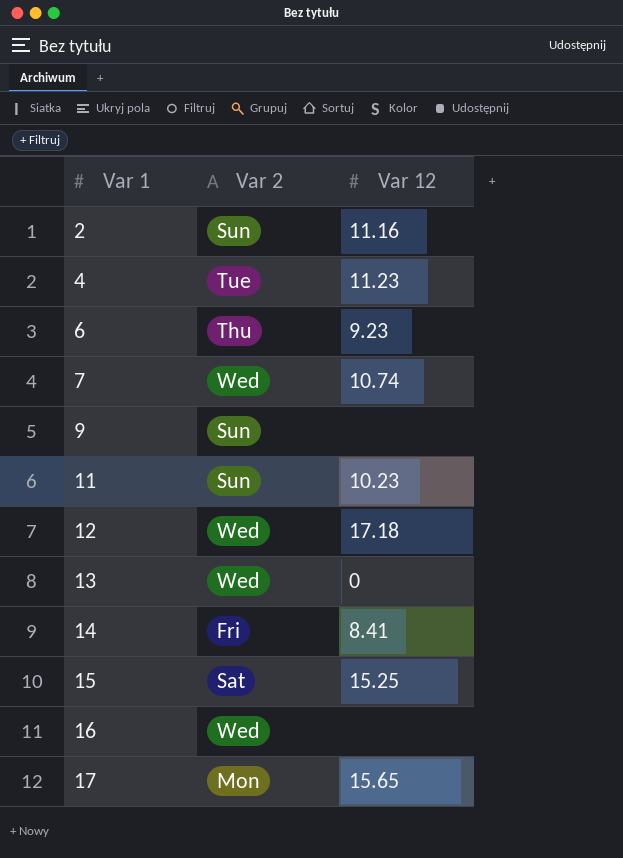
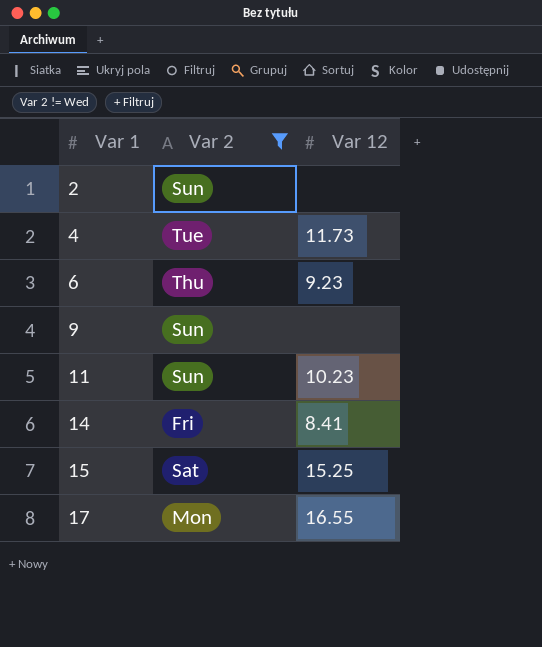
filter: none -> Var 2 != Wed
2 | Var 12: 11.16 -> none
4 | Var 12: 11.23 -> 11.73
17 | Var 12: 15.65 -> 16.55

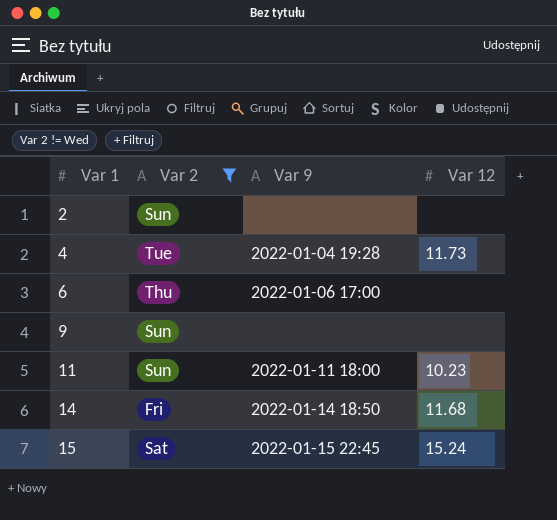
column Var 9 | position: none -> 3
row 17: Mon | 16.55 -> none
6 | Var 12: 9.23 -> none
14 | Var 12: 8.41 -> 11.68
15 | Var 12: 15.25 -> 15.24

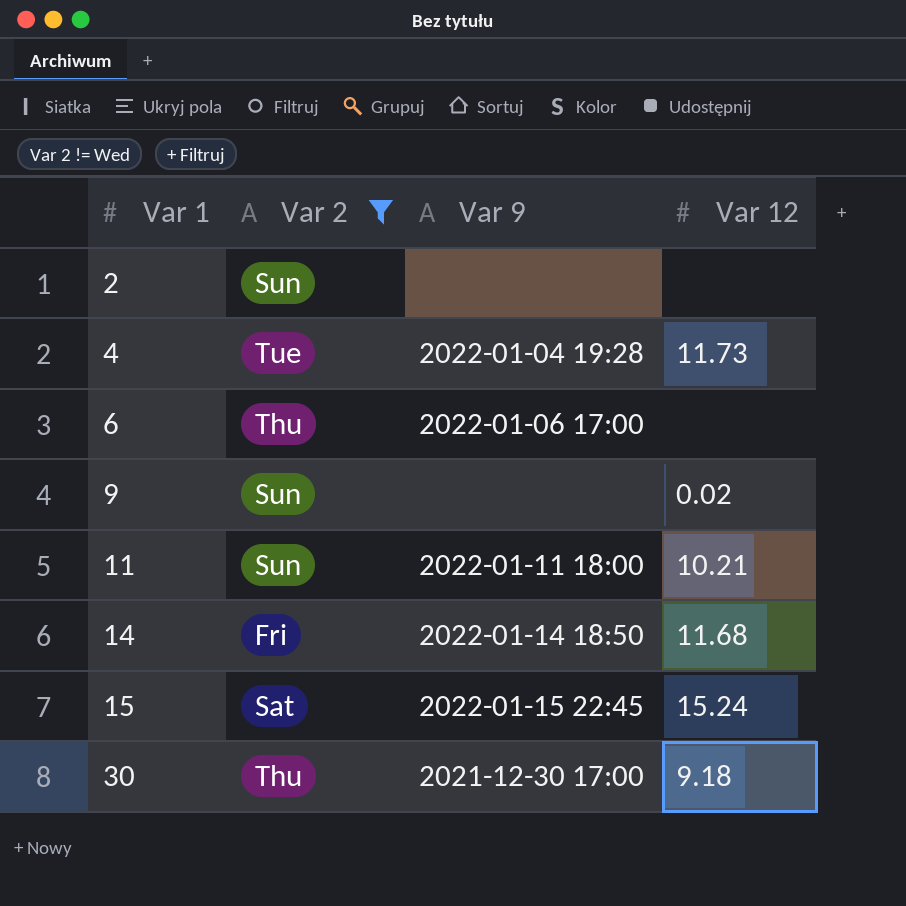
9 | Var 12: none -> 0.02
11 | Var 12: 10.23 -> 10.21
row 30: none -> Thu | 2021-12-30 17:00 | 9.18

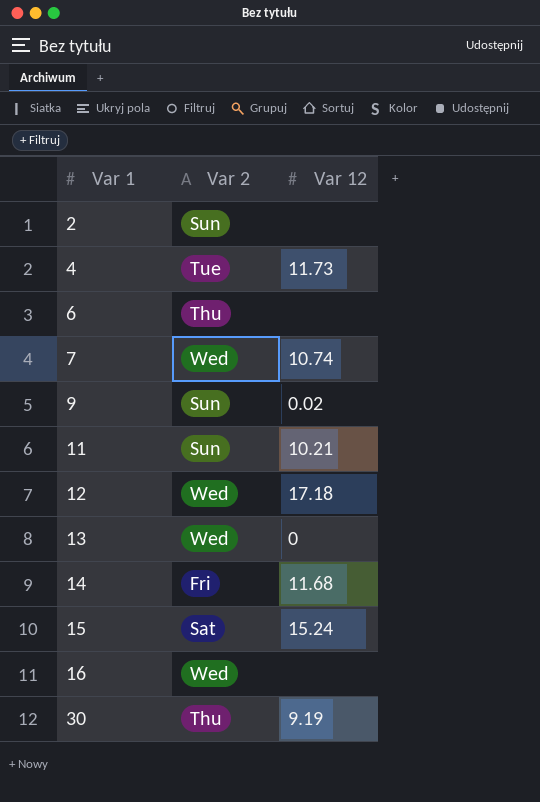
filter: Var 2 != Wed -> none
column Var 9 | position: 3 -> none
30 | Var 12: 9.18 -> 9.19

